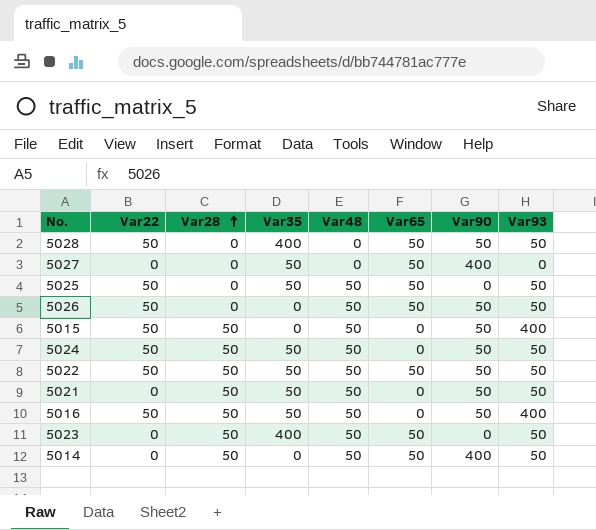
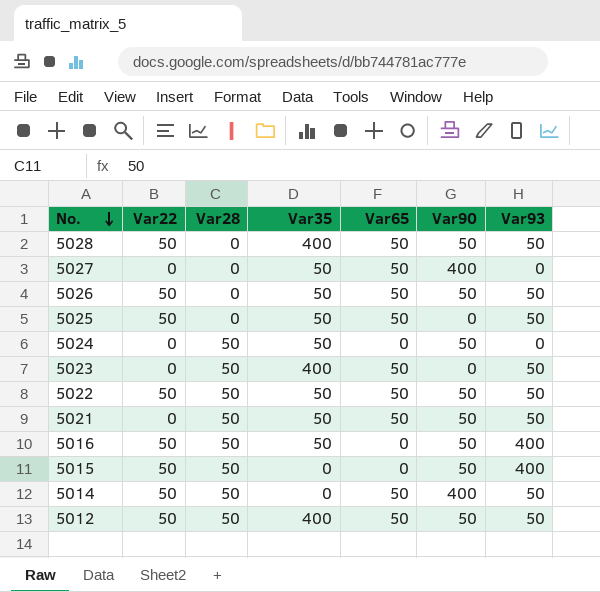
row order: Var28 ascending -> No. descending
column Var48 | position: 5 -> none
5026 | Var35: 0 -> 50
5024 | Var22: 50 -> 0
5024 | Var93: 50 -> 0
5021 | Var65: 0 -> 50
5014 | Var22: 0 -> 50
row 5012: none -> 50 | 50 | 400 | 50 | 50 | 50

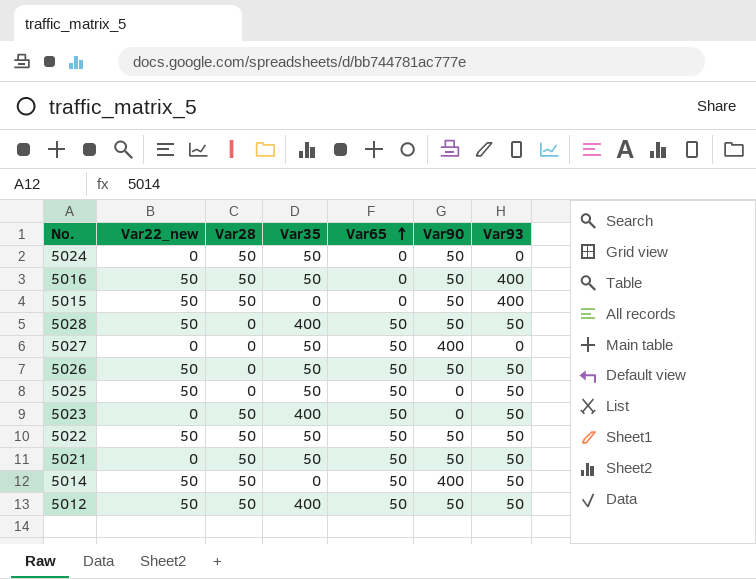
row order: No. descending -> Var65 ascending
column name: Var22 -> Var22_new

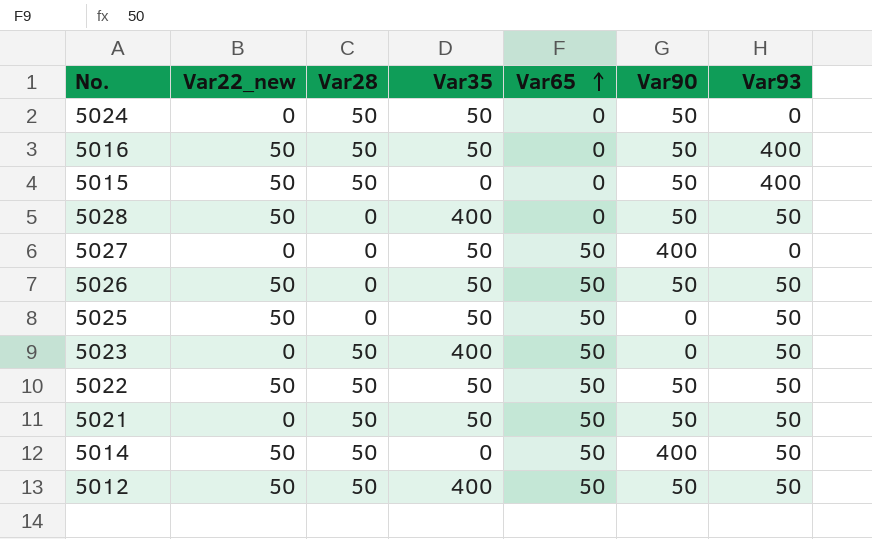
5028 | Var65: 50 -> 0

